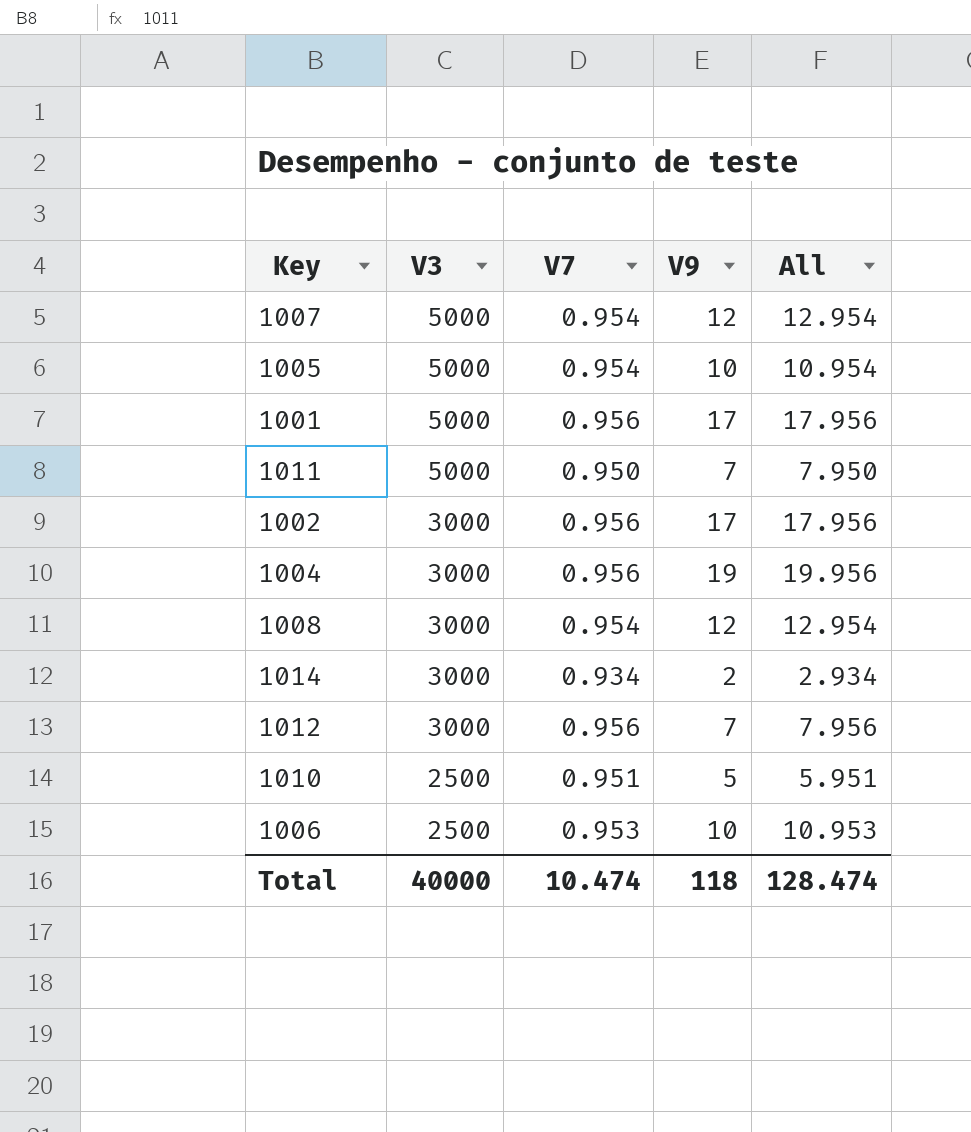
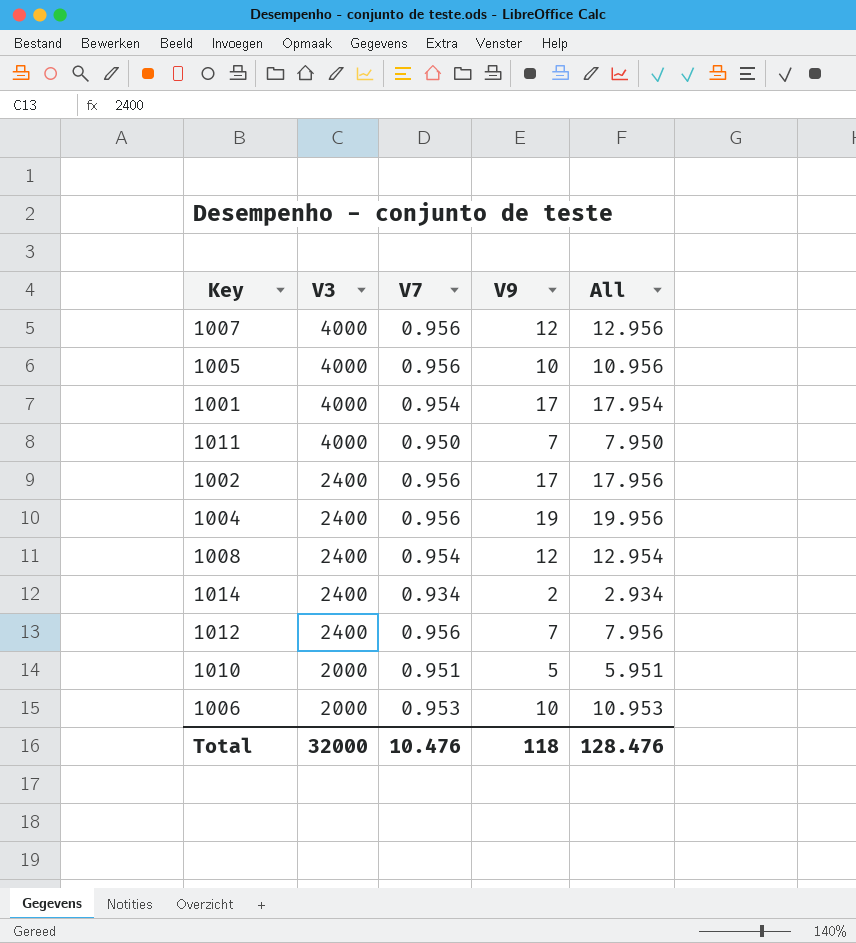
1007 | V3: 5000 -> 4000
1007 | V7: 0.954 -> 0.956
1007 | All: 12.954 -> 12.956
1005 | V3: 5000 -> 4000
1005 | V7: 0.954 -> 0.956
1005 | All: 10.954 -> 10.956
1001 | V3: 5000 -> 4000
1001 | V7: 0.956 -> 0.954
1001 | All: 17.956 -> 17.954
1011 | V3: 5000 -> 4000
1002 | V3: 3000 -> 2400
1004 | V3: 3000 -> 2400
1008 | V3: 3000 -> 2400
1014 | V3: 3000 -> 2400
1012 | V3: 3000 -> 2400
1010 | V3: 2500 -> 2000
1006 | V3: 2500 -> 2000
Total | V3: 40000 -> 32000
Total | V7: 10.474 -> 10.476
Total | All: 128.474 -> 128.476

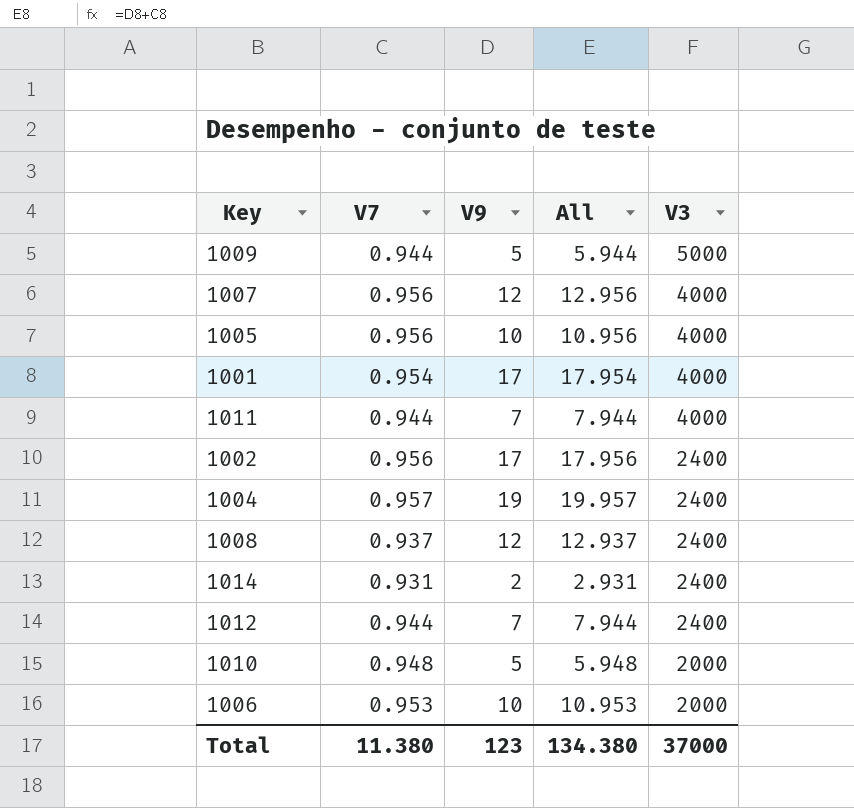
column V3 | position: 2 -> 5
row 1009: none -> 0.944 | 5 | 5.944 | 5000
1011 | V7: 0.950 -> 0.944
1011 | All: 7.950 -> 7.944
1004 | V7: 0.956 -> 0.957
1004 | All: 19.956 -> 19.957
1008 | V7: 0.954 -> 0.937
1008 | All: 12.954 -> 12.937
1014 | V7: 0.934 -> 0.931
1014 | All: 2.934 -> 2.931
1012 | V7: 0.956 -> 0.944
1012 | All: 7.956 -> 7.944
1010 | V7: 0.951 -> 0.948
1010 | All: 5.951 -> 5.948
Total | V7: 10.476 -> 11.380
Total | V9: 118 -> 123
Total | All: 128.476 -> 134.380
Total | V3: 32000 -> 37000

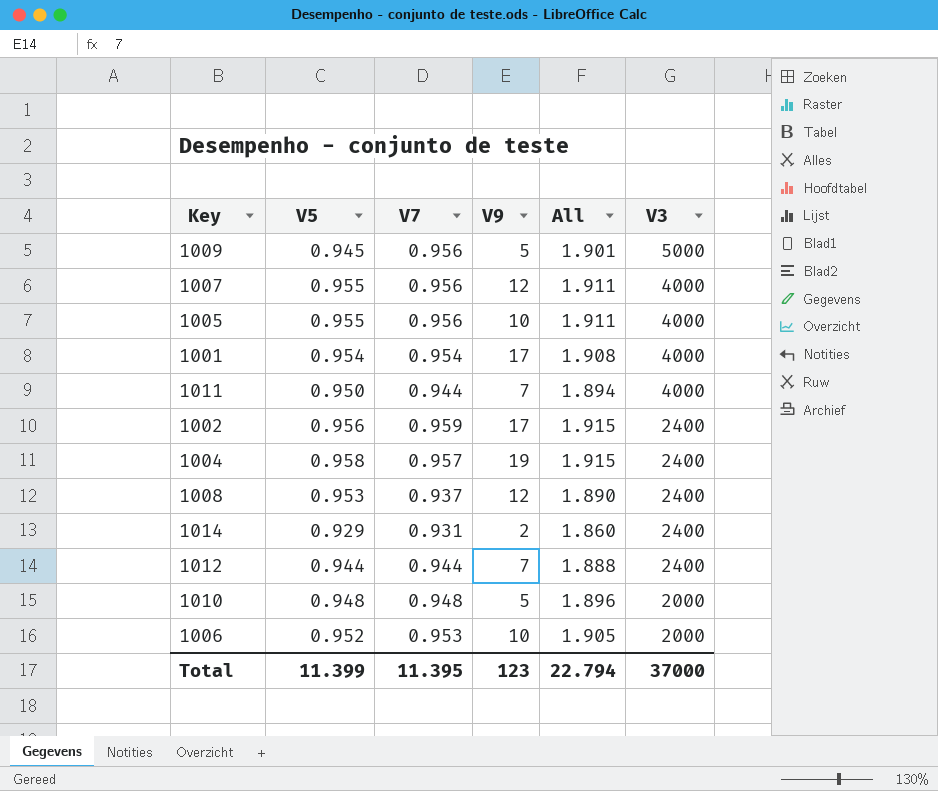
column V5 | position: none -> 2
column All | formula: [V7] + [V9] -> [V5] + [V7]
1009 | V7: 0.944 -> 0.956
1002 | V7: 0.956 -> 0.959
Total | V7: 11.380 -> 11.395
Total | All: 134.380 -> 22.794

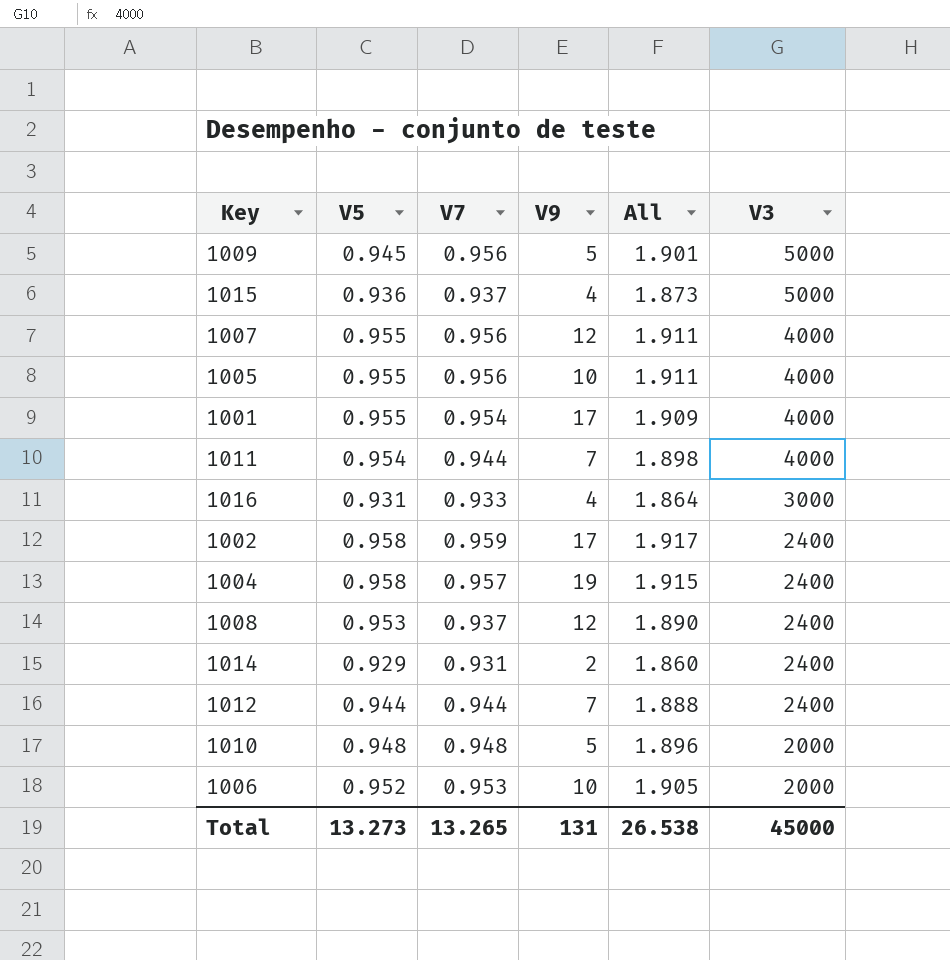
row 1015: none -> 0.936 | 0.937 | 4 | 1.873 | 5000
1001 | V5: 0.954 -> 0.955
1001 | All: 1.908 -> 1.909
1011 | V5: 0.950 -> 0.954
1011 | All: 1.894 -> 1.898
row 1016: none -> 0.931 | 0.933 | 4 | 1.864 | 3000
1002 | V5: 0.956 -> 0.958
1002 | All: 1.915 -> 1.917
Total | V5: 11.399 -> 13.273
Total | V7: 11.395 -> 13.265
Total | V9: 123 -> 131
Total | All: 22.794 -> 26.538
Total | V3: 37000 -> 45000

